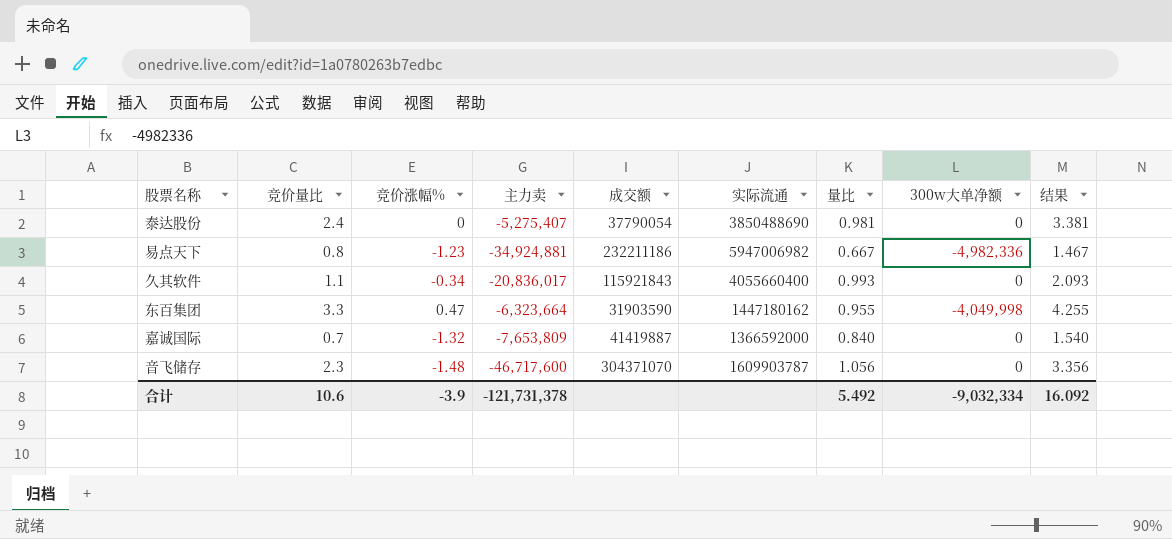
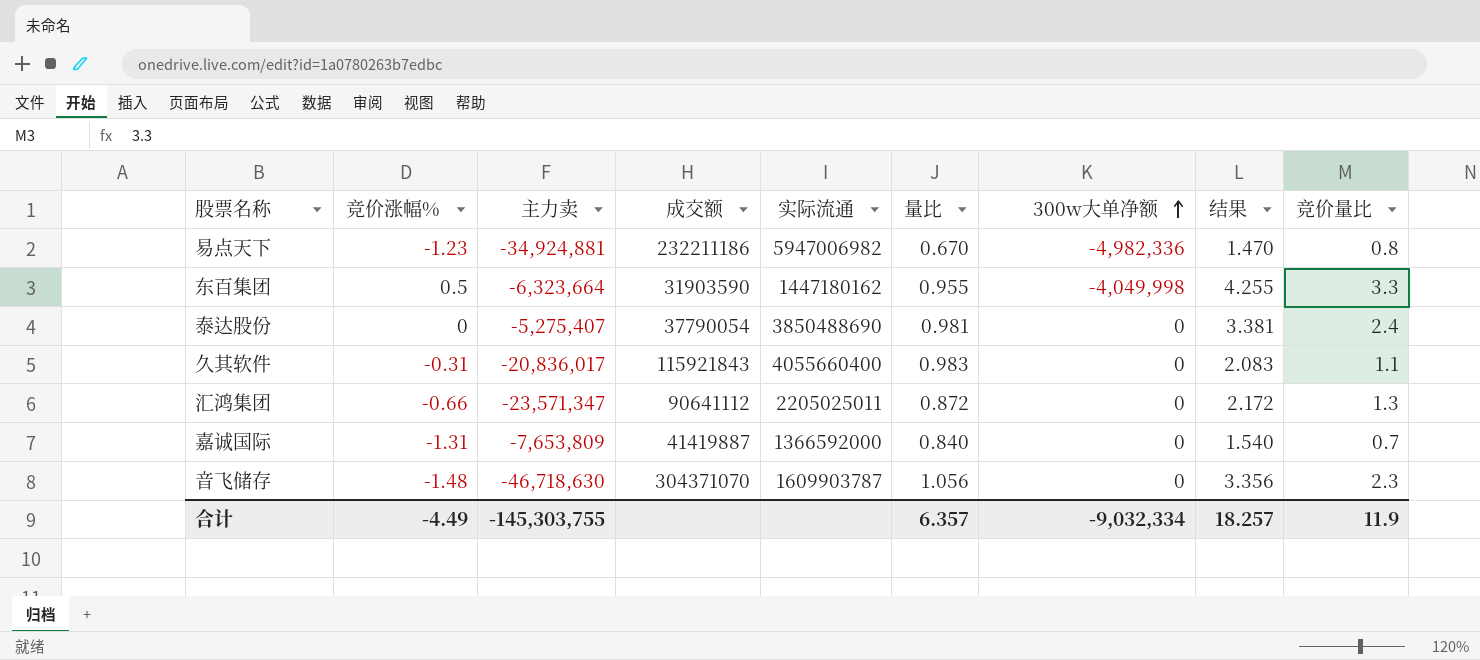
row order: none -> 300w大单净额 ascending
column 竞价量比 | position: 2 -> 9
易点天下 | 量比: 0.667 -> 0.670
易点天下 | 结果: 1.467 -> 1.470
东百集团 | 竞价涨幅%: 0.47 -> 0.5
久其软件 | 竞价涨幅%: -0.34 -> -0.31
久其软件 | 量比: 0.993 -> 0.983
久其软件 | 结果: 2.093 -> 2.083
row 汇鸿集团: none -> -0.66 | -23,571,347 | 90641112 | 2205025011 | 0.872 | 0 | 2.172 | 1.3
嘉诚国际 | 竞价涨幅%: -1.32 -> -1.31
音飞储存 | 主力卖: -46,717,600 -> -46,718,630
合计 | 竞价涨幅%: -3.9 -> -4.49
合计 | 主力卖: -121,731,378 -> -145,303,755
合计 | 量比: 5.492 -> 6.357
合计 | 结果: 16.092 -> 18.257
合计 | 竞价量比: 10.6 -> 11.9

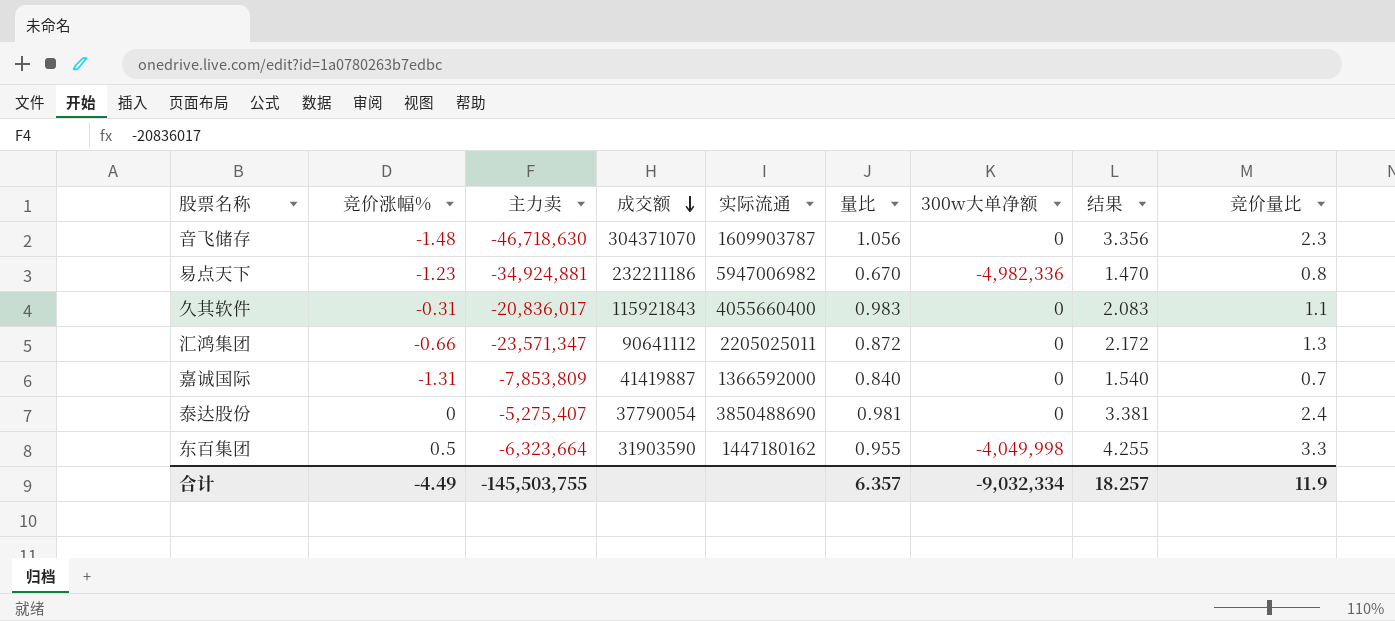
row order: 300w大单净额 ascending -> 成交额 descending
嘉诚国际 | 主力卖: -7,653,809 -> -7,853,809
合计 | 主力卖: -145,303,755 -> -145,503,755

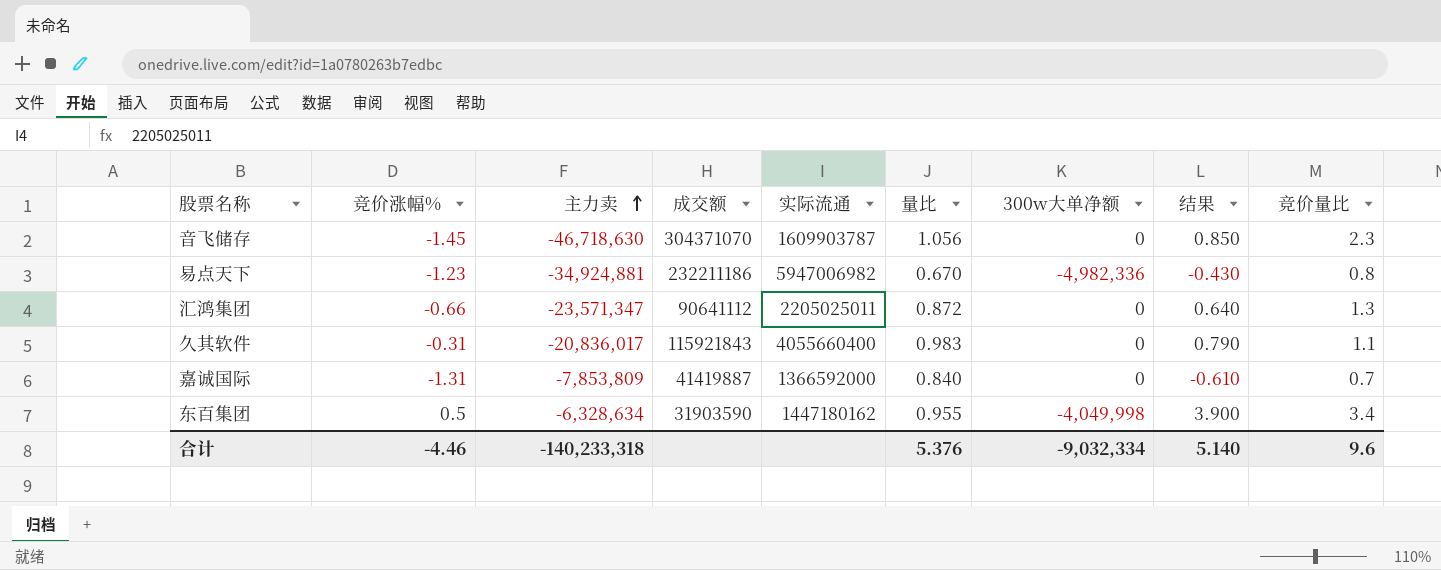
row order: 成交额 descending -> 主力卖 ascending
column 结果 | formula: [量比] + [竞价量比] -> [竞价涨幅%] + [竞价量比]
row 泰达股份: 0 | -5,275,407 | 37790054 | 3850488690 | 0.981 | 0 | 3.381 | 2.4 -> none
音飞储存 | 竞价涨幅%: -1.48 -> -1.45
东百集团 | 主力卖: -6,323,664 -> -6,328,634
东百集团 | 竞价量比: 3.3 -> 3.4
合计 | 竞价涨幅%: -4.49 -> -4.46
合计 | 主力卖: -145,503,755 -> -140,233,318
合计 | 量比: 6.357 -> 5.376
合计 | 结果: 18.257 -> 5.140
合计 | 竞价量比: 11.9 -> 9.6

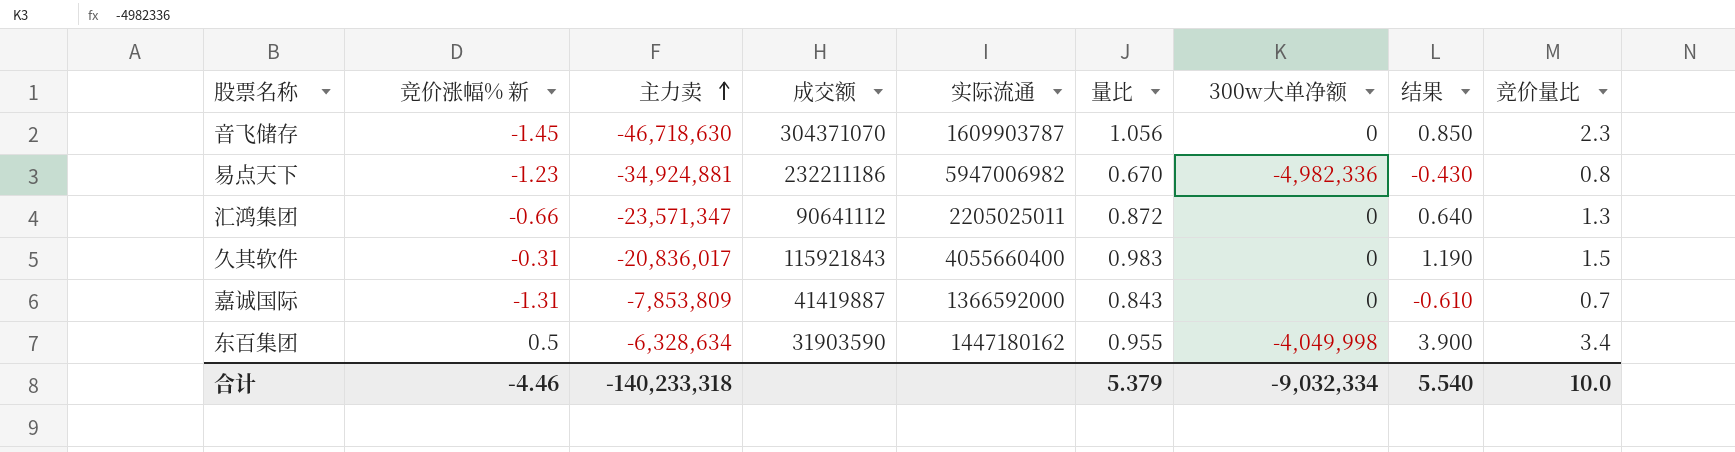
column name: 竞价涨幅% -> 竞价涨幅% 新
久其软件 | 结果: 0.790 -> 1.190
久其软件 | 竞价量比: 1.1 -> 1.5
嘉诚国际 | 量比: 0.840 -> 0.843
合计 | 量比: 5.376 -> 5.379
合计 | 结果: 5.140 -> 5.540
合计 | 竞价量比: 9.6 -> 10.0

